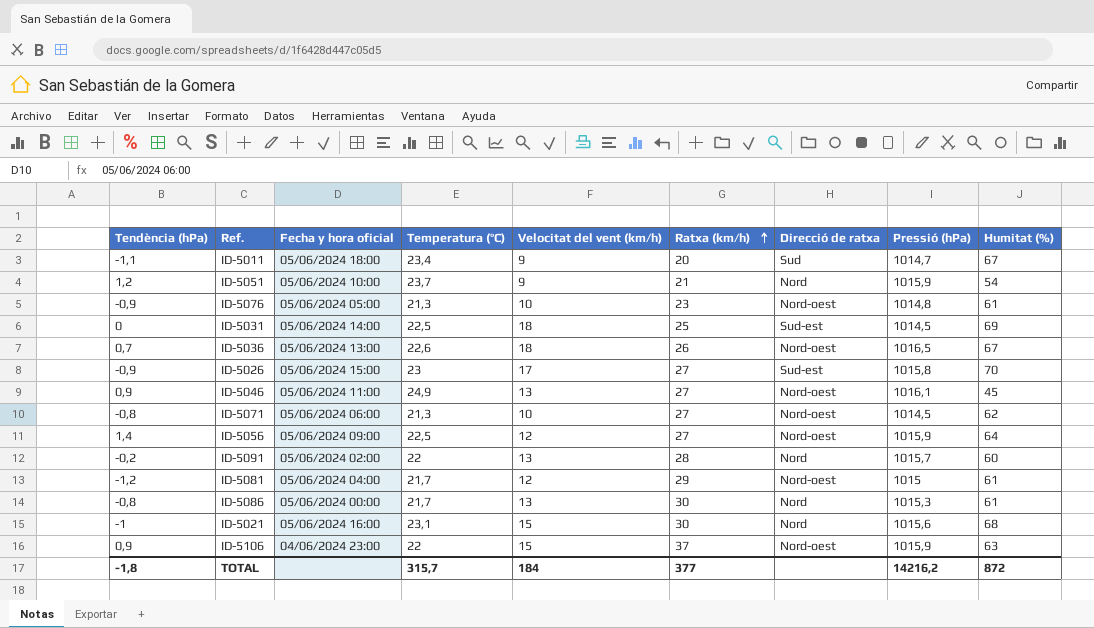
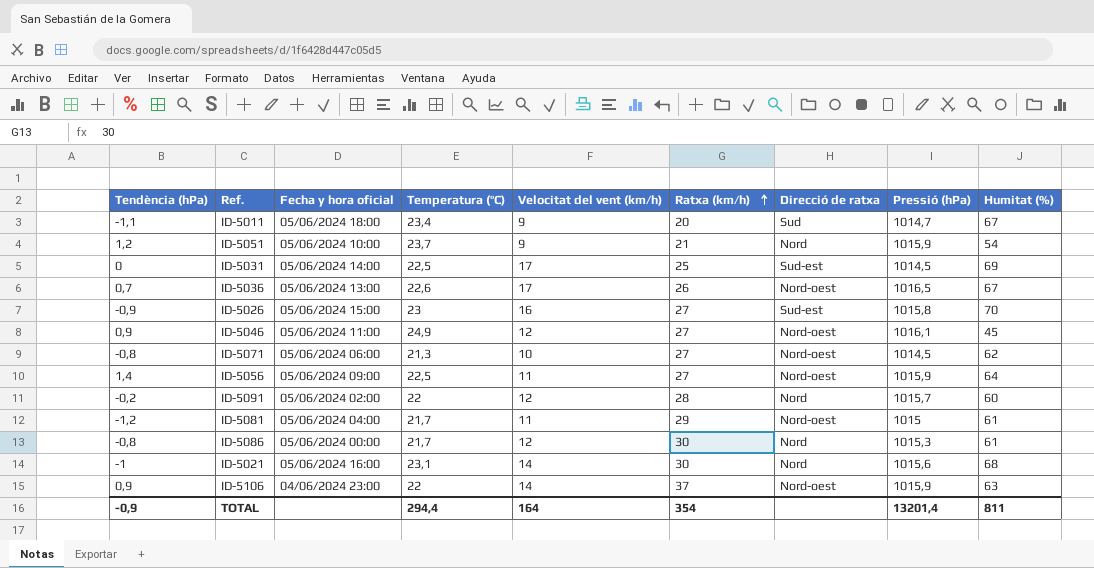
row ID-5076: -0,9 | 05/06/2024 05:00 | 21,3 | 10 | 23 | Nord-oest | 1014,8 | 61 -> none
ID-5031 | Velocitat del vent (km/h): 18 -> 17
ID-5036 | Velocitat del vent (km/h): 18 -> 17
ID-5026 | Velocitat del vent (km/h): 17 -> 16
ID-5046 | Velocitat del vent (km/h): 13 -> 12
ID-5056 | Velocitat del vent (km/h): 12 -> 11
ID-5091 | Velocitat del vent (km/h): 13 -> 12
ID-5081 | Velocitat del vent (km/h): 12 -> 11
ID-5086 | Velocitat del vent (km/h): 13 -> 12
ID-5021 | Velocitat del vent (km/h): 15 -> 14
ID-5106 | Velocitat del vent (km/h): 15 -> 14
TOTAL | Tendència (hPa): -1,8 -> -0,9
TOTAL | Temperatura (ºC): 315,7 -> 294,4
TOTAL | Velocitat del vent (km/h): 184 -> 164
TOTAL | Ratxa (km/h): 377 -> 354
TOTAL | Pressió (hPa): 14216,2 -> 13201,4
TOTAL | Humitat (%): 872 -> 811

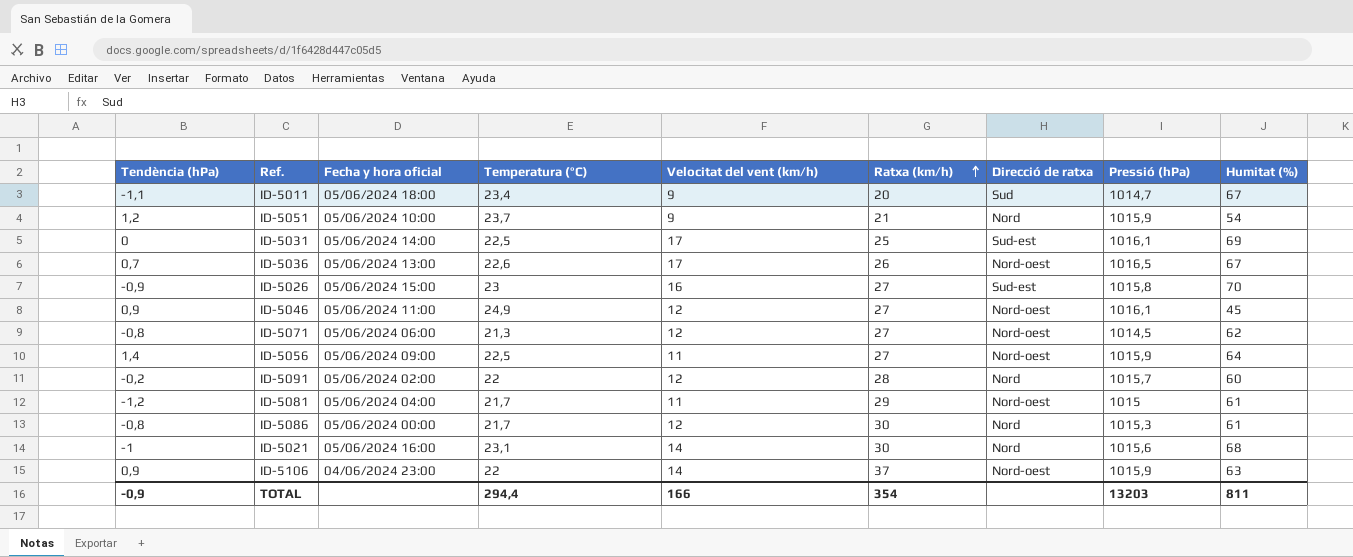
ID-5031 | Pressió (hPa): 1014,5 -> 1016,1
ID-5071 | Velocitat del vent (km/h): 10 -> 12
TOTAL | Velocitat del vent (km/h): 164 -> 166
TOTAL | Pressió (hPa): 13201,4 -> 13203

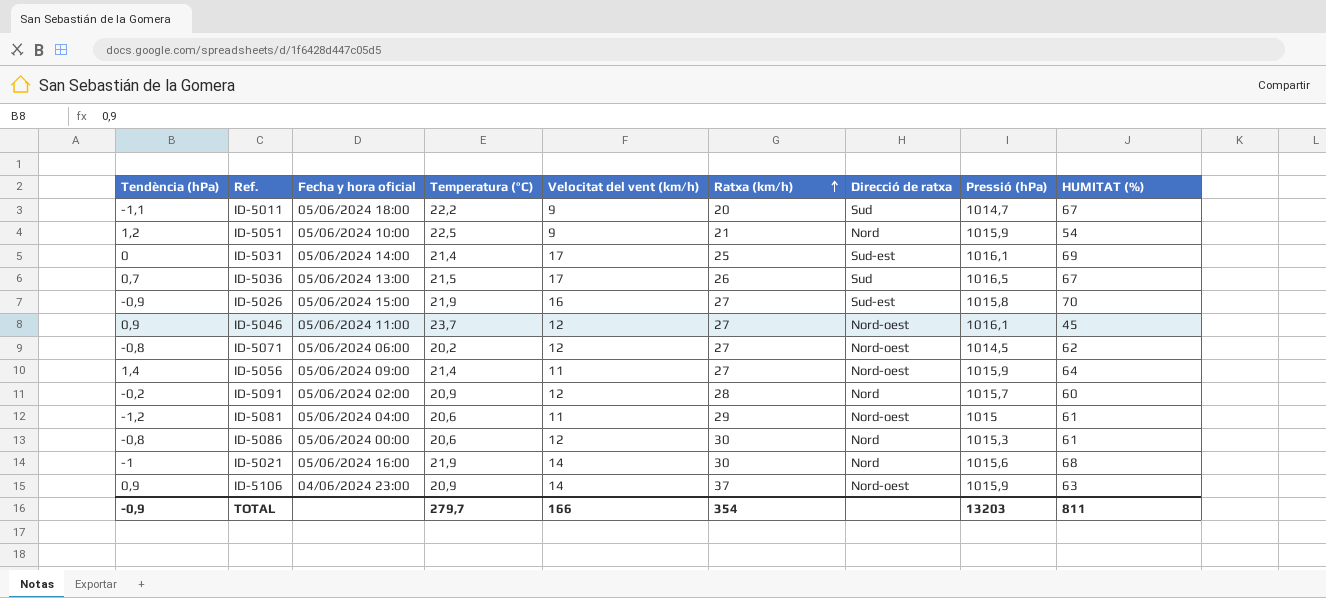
column name: Humitat (%) -> HUMITAT (%)
ID-5011 | Temperatura (ºC): 23,4 -> 22,2
ID-5051 | Temperatura (ºC): 23,7 -> 22,5
ID-5031 | Temperatura (ºC): 22,5 -> 21,4
ID-5036 | Temperatura (ºC): 22,6 -> 21,5
ID-5036 | Direcció de ratxa: Nord-oest -> Sud
ID-5026 | Temperatura (ºC): 23 -> 21,9
ID-5046 | Temperatura (ºC): 24,9 -> 23,7
ID-5071 | Temperatura (ºC): 21,3 -> 20,2
ID-5056 | Temperatura (ºC): 22,5 -> 21,4
ID-5091 | Temperatura (ºC): 22 -> 20,9
ID-5081 | Temperatura (ºC): 21,7 -> 20,6
ID-5086 | Temperatura (ºC): 21,7 -> 20,6
ID-5021 | Temperatura (ºC): 23,1 -> 21,9
ID-5106 | Temperatura (ºC): 22 -> 20,9
TOTAL | Temperatura (ºC): 294,4 -> 279,7

